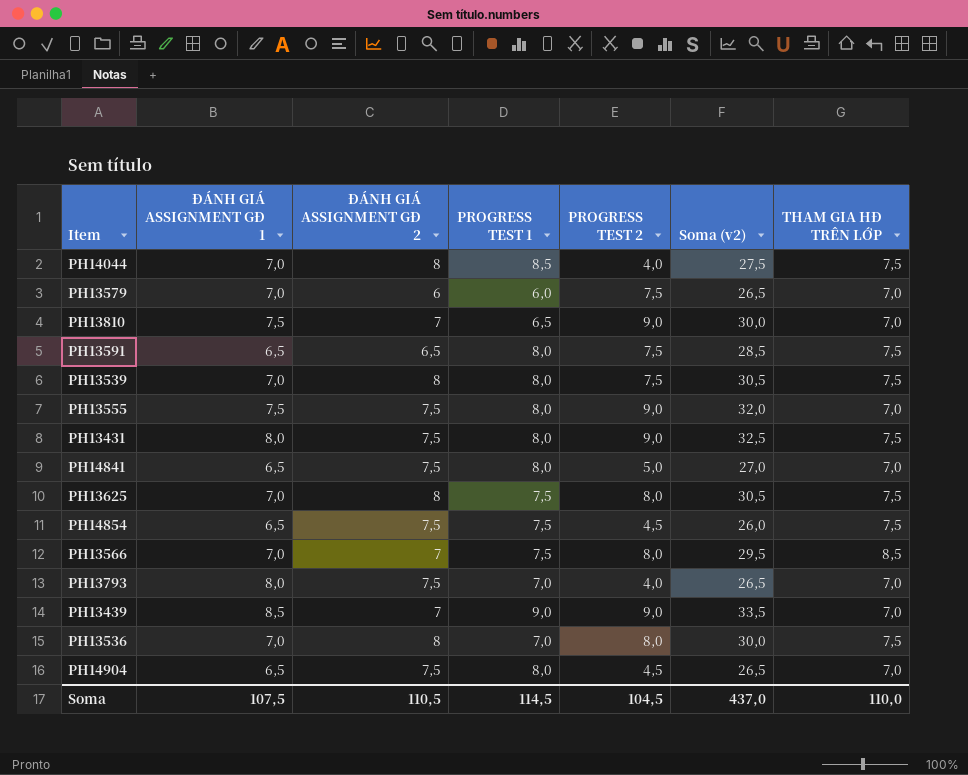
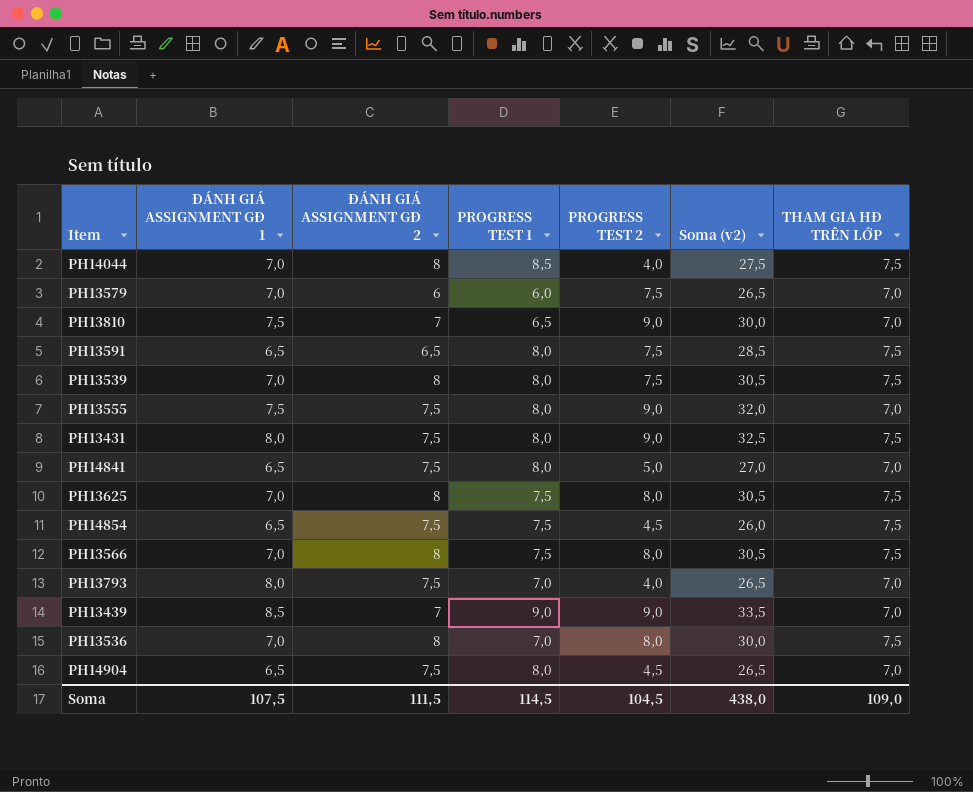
PH13566 | ĐÁNH GIÁ ASSIGNMENT GĐ 2: 7 -> 8
PH13566 | Soma (v2): 29,5 -> 30,5
PH13566 | THAM GIA HĐ TRÊN LỚP: 8,5 -> 7,5
Soma | ĐÁNH GIÁ ASSIGNMENT GĐ 2: 110,5 -> 111,5
Soma | Soma (v2): 437,0 -> 438,0
Soma | THAM GIA HĐ TRÊN LỚP: 110,0 -> 109,0

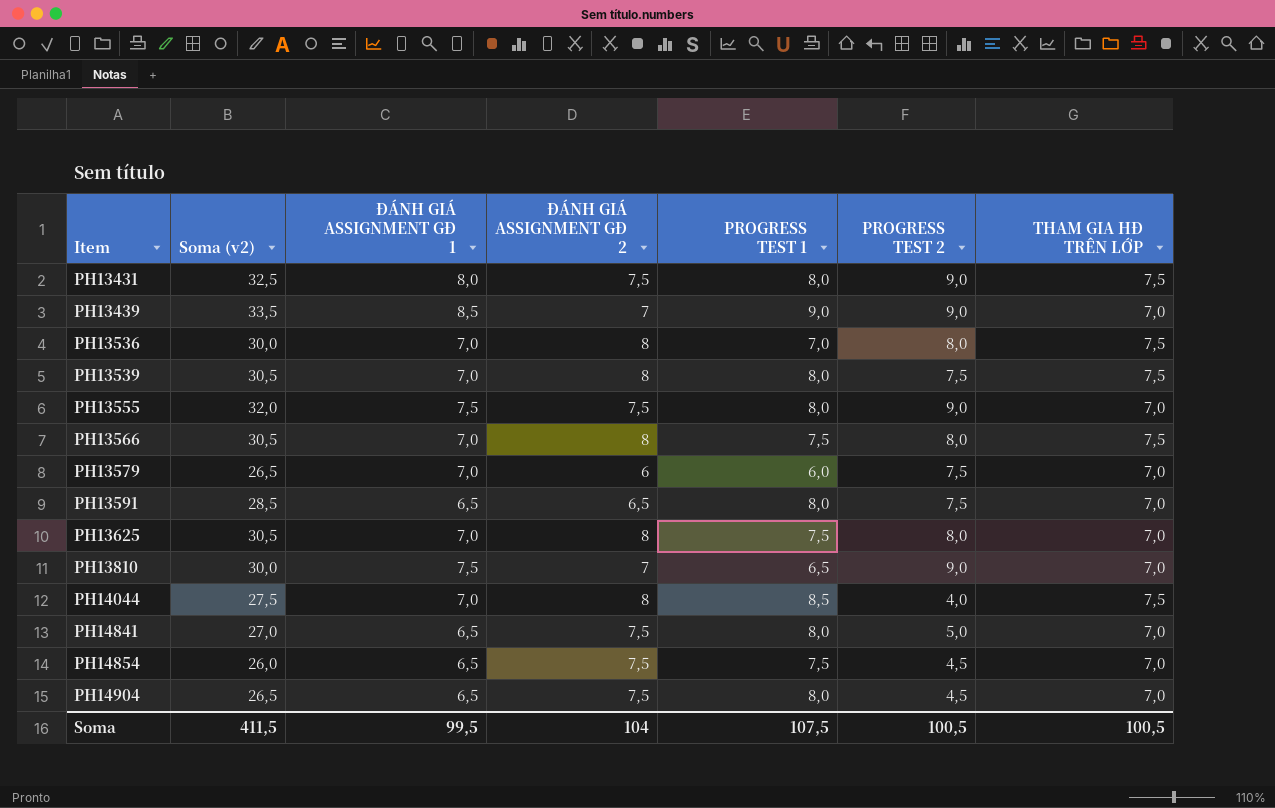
row order: none -> Item ascending
column Soma (v2) | position: 6 -> 2
row PH13793: 8,0 | 7,5 | 7,0 | 4,0 | 26,5 | 7,0 -> none
PH13591 | THAM GIA HĐ TRÊN LỚP: 7,5 -> 7,0
PH13625 | THAM GIA HĐ TRÊN LỚP: 7,5 -> 7,0
PH14854 | THAM GIA HĐ TRÊN LỚP: 7,5 -> 7,0
Soma | Soma (v2): 438,0 -> 411,5
Soma | ĐÁNH GIÁ ASSIGNMENT GĐ 1: 107,5 -> 99,5
Soma | ĐÁNH GIÁ ASSIGNMENT GĐ 2: 111,5 -> 104
Soma | PROGRESS TEST 1: 114,5 -> 107,5
Soma | PROGRESS TEST 2: 104,5 -> 100,5
Soma | THAM GIA HĐ TRÊN LỚP: 109,0 -> 100,5

